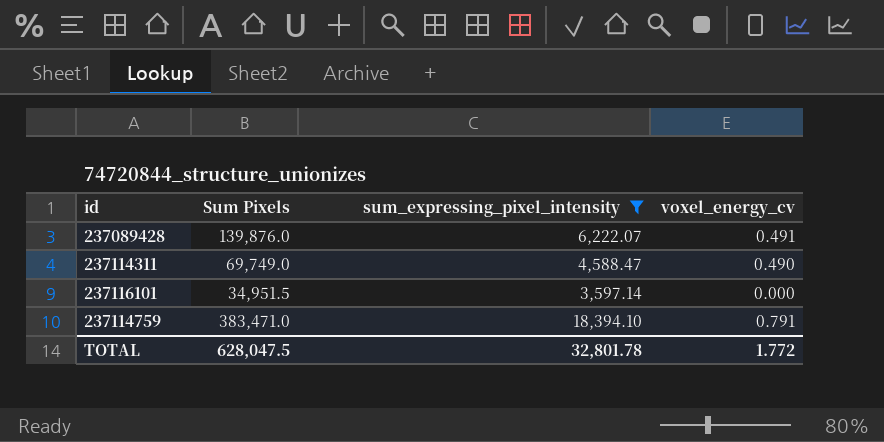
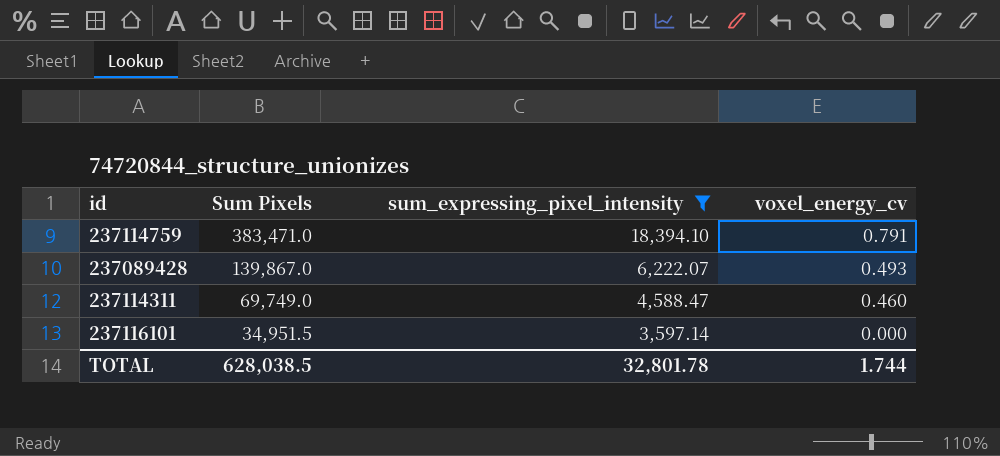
row order: none -> Sum Pixels descending
237089428 | Sum Pixels: 139,876.0 -> 139,867.0
237089428 | voxel_energy_cv: 0.491 -> 0.493
237114311 | voxel_energy_cv: 0.490 -> 0.460
TOTAL | Sum Pixels: 628,047.5 -> 628,038.5
TOTAL | voxel_energy_cv: 1.772 -> 1.744

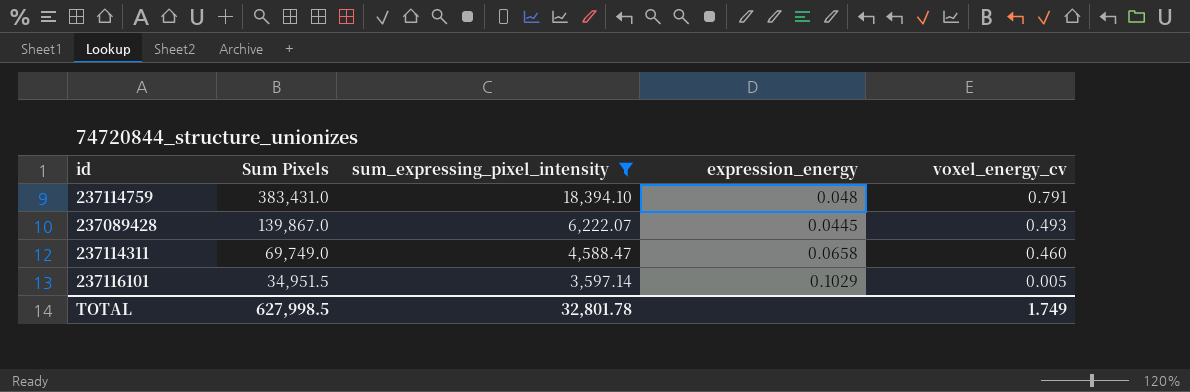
column expression_energy | formula: none -> [sum_expressing_pixel_intensity] / [Sum Pixels]
237114759 | Sum Pixels: 383,471.0 -> 383,431.0
237116101 | voxel_energy_cv: 0.000 -> 0.005
TOTAL | Sum Pixels: 628,038.5 -> 627,998.5
TOTAL | voxel_energy_cv: 1.744 -> 1.749

